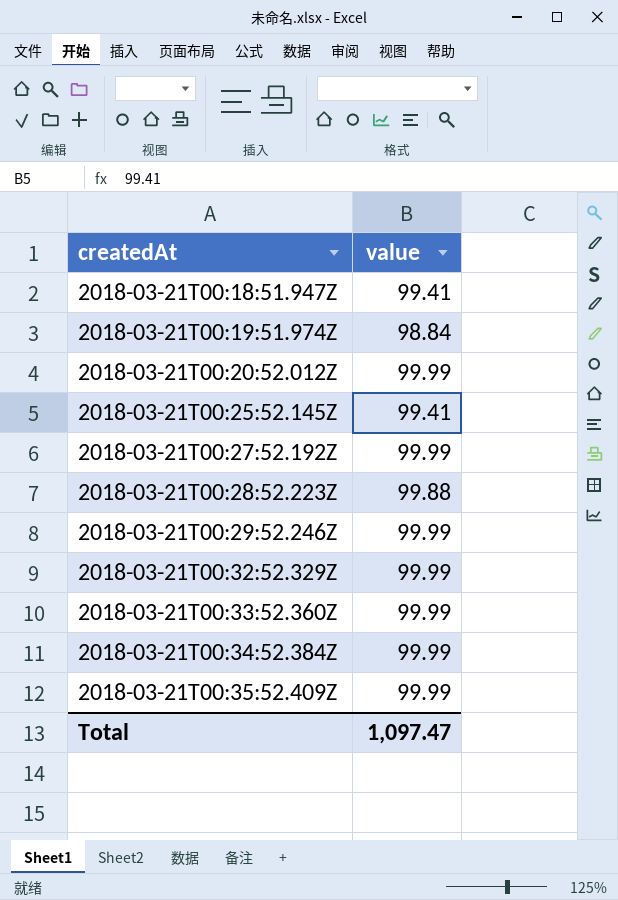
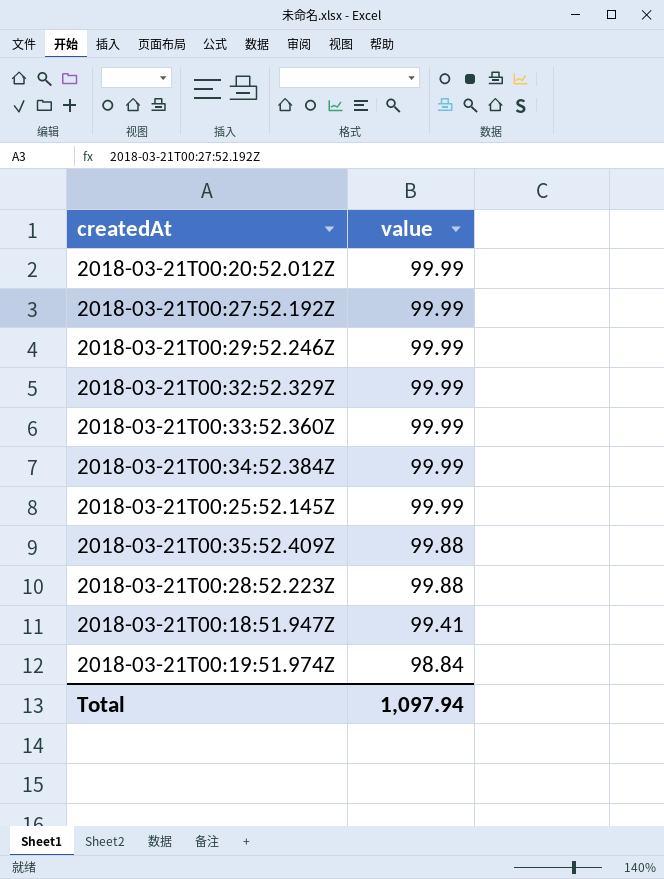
row order: createdAt ascending -> value descending
2018-03-21T00:25:52.145Z | value: 99.41 -> 99.99
2018-03-21T00:35:52.409Z | value: 99.99 -> 99.88
Total | value: 1,097.47 -> 1,097.94

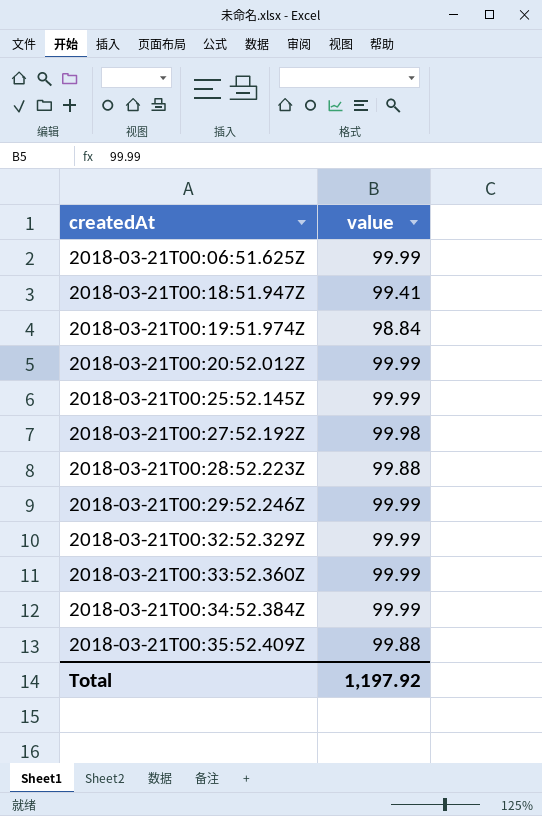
row order: value descending -> createdAt ascending
row 2018-03-21T00:06:51.625Z: none -> 99.99
2018-03-21T00:27:52.192Z | value: 99.99 -> 99.98
Total | value: 1,097.94 -> 1,197.92

